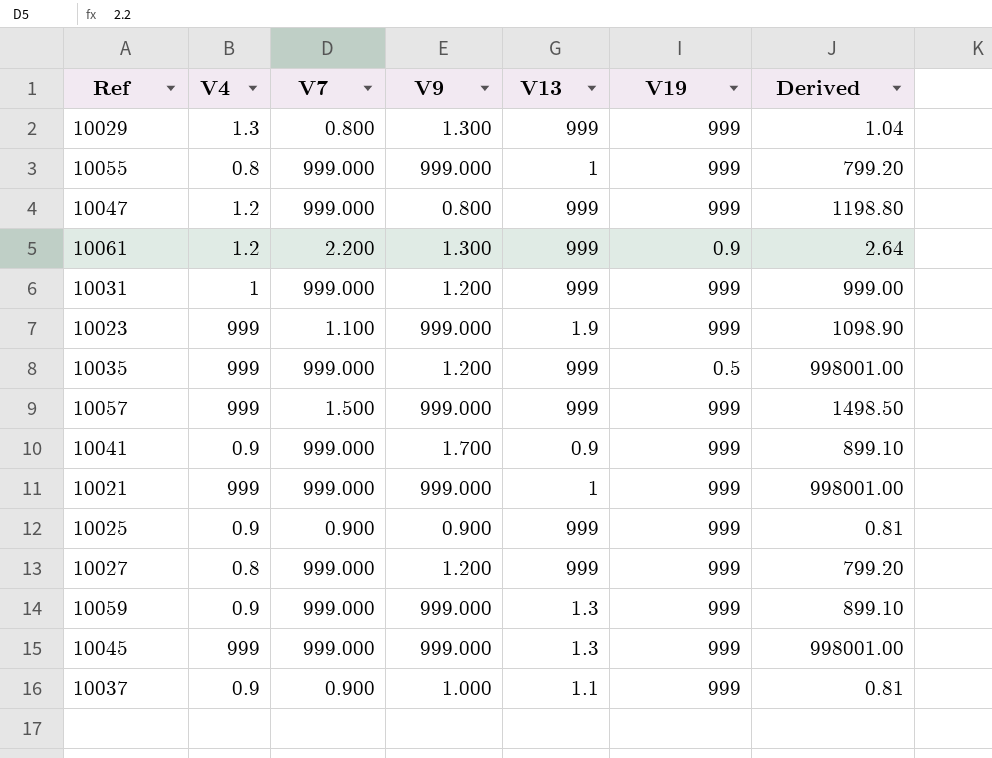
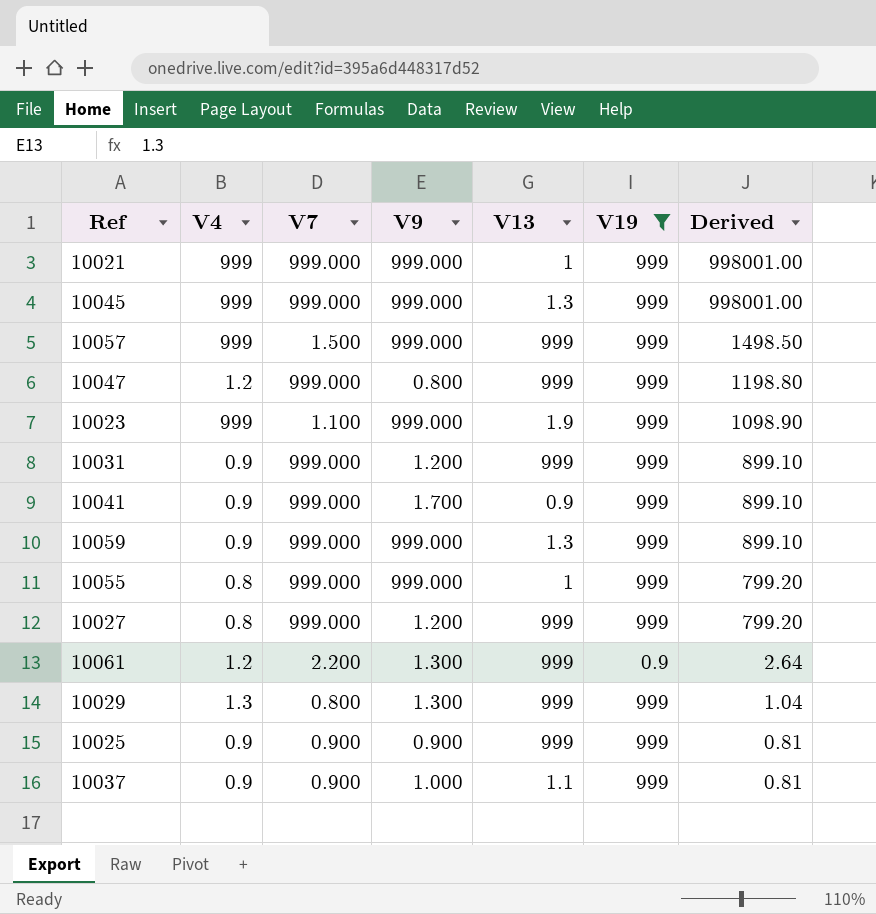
filter: none -> V19 != 0.5
row order: none -> Derived descending
10031 | V4: 1 -> 0.9
10031 | Derived: 999.00 -> 899.10

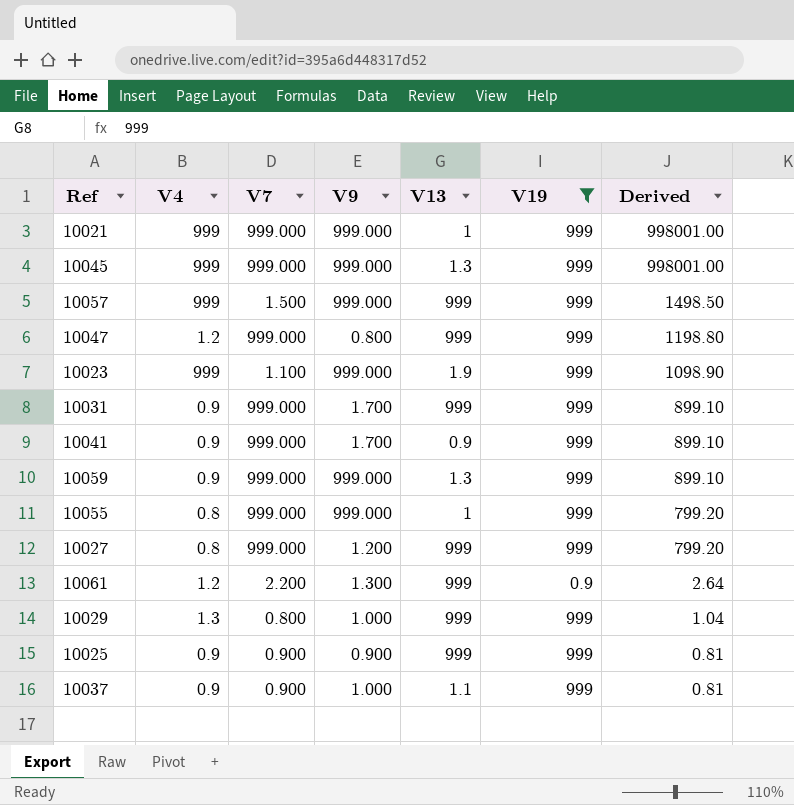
10031 | V9: 1.200 -> 1.700
10029 | V9: 1.300 -> 1.000

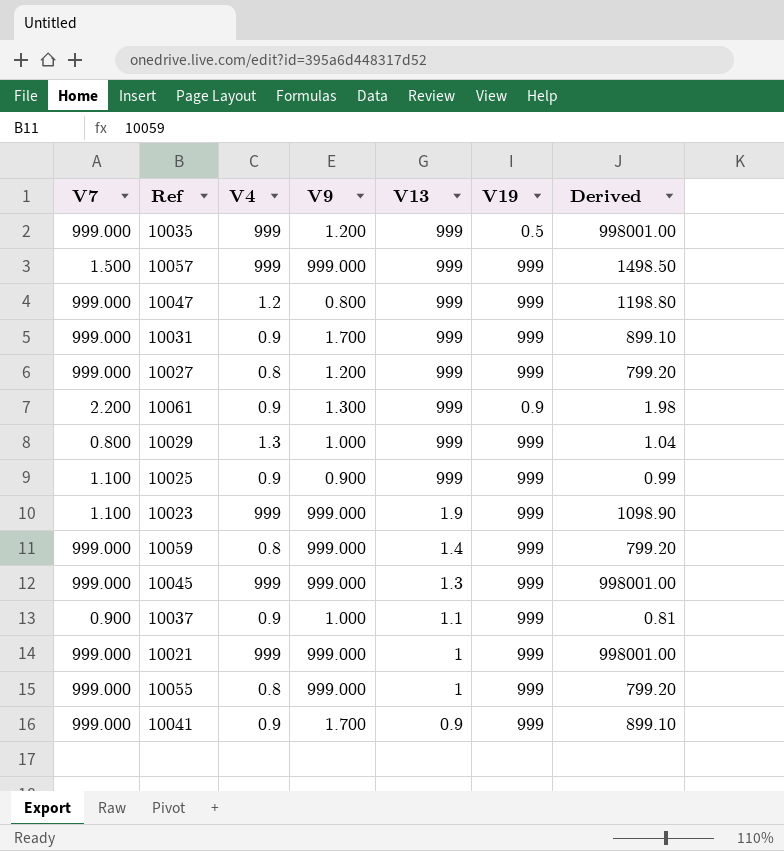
filter: V19 != 0.5 -> none
row order: Derived descending -> V13 descending
column V7 | position: 3 -> 1
10061 | V4: 1.2 -> 0.9
10061 | Derived: 2.64 -> 1.98
10025 | V7: 0.900 -> 1.100
10025 | Derived: 0.81 -> 0.99
10059 | V4: 0.9 -> 0.8
10059 | V13: 1.3 -> 1.4
10059 | Derived: 899.10 -> 799.20

